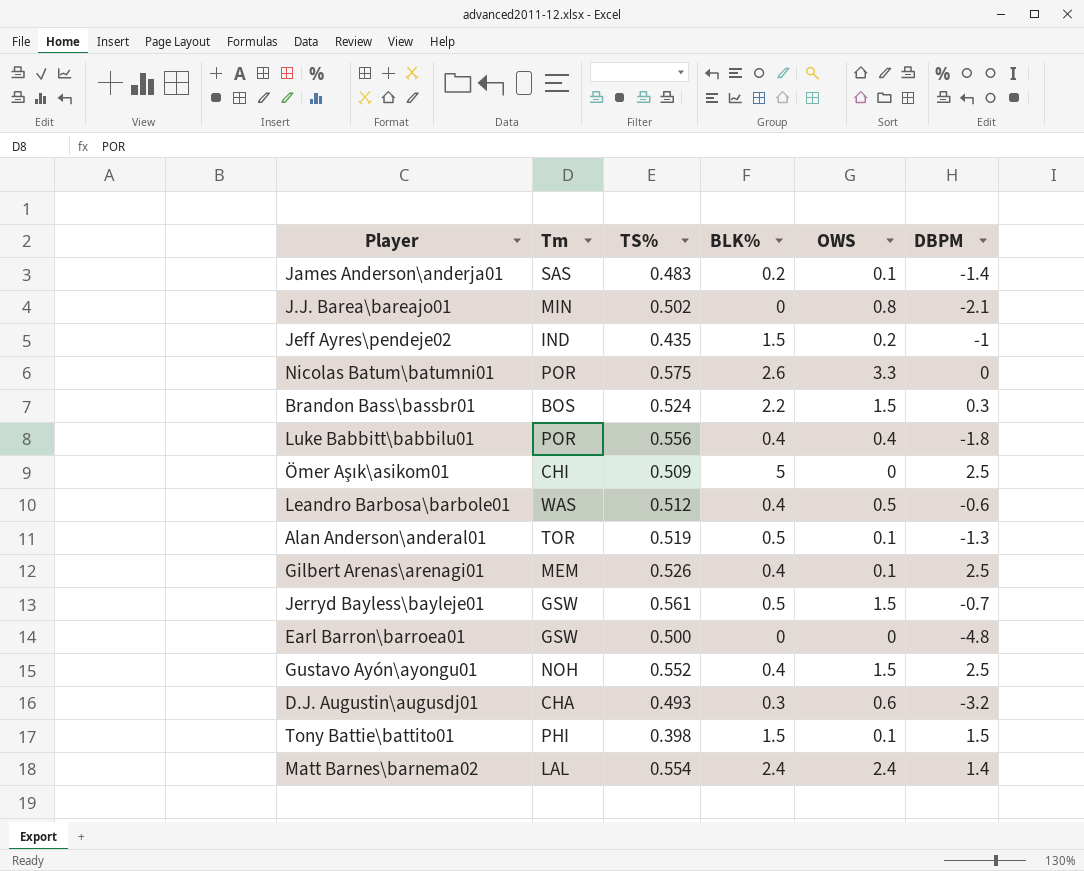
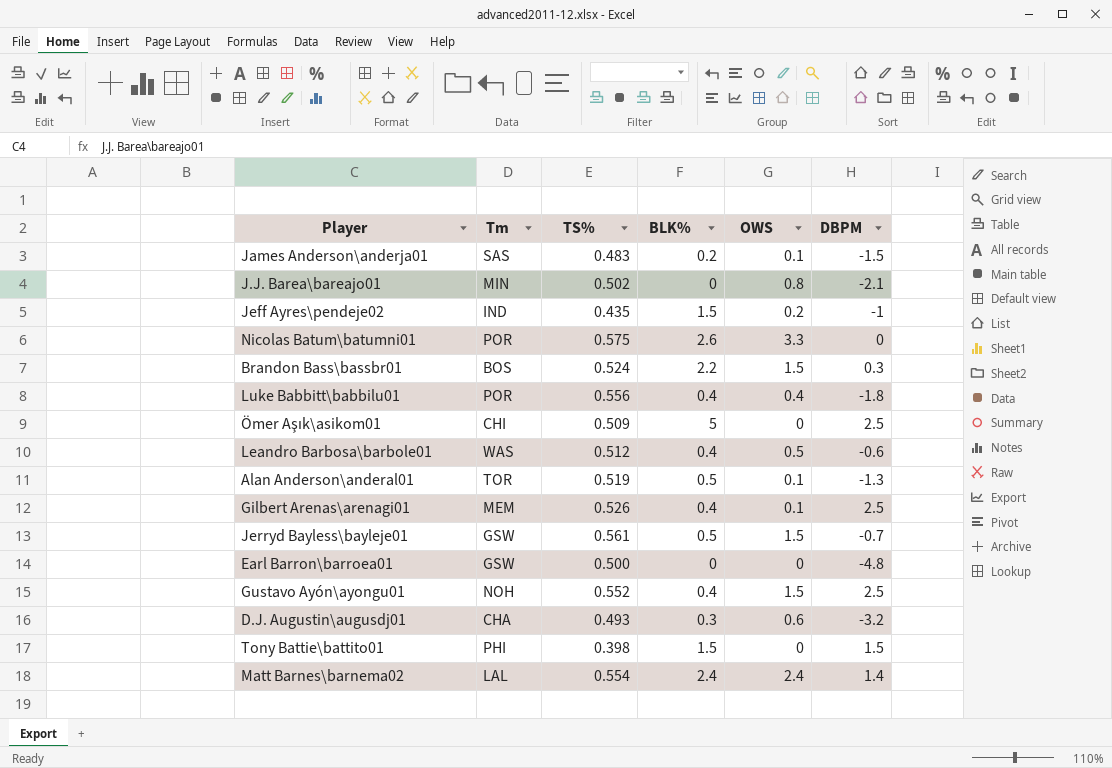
James Anderson\anderja01 | DBPM: -1.4 -> -1.5
Tony Battie\battito01 | OWS: 0.1 -> 0

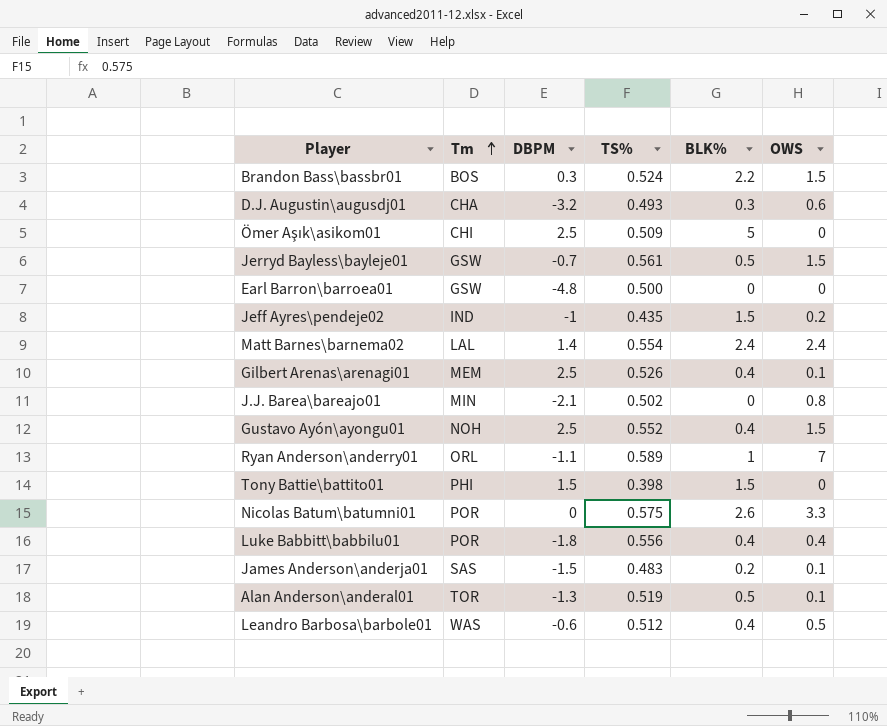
row order: none -> Tm ascending
column DBPM | position: 6 -> 3
row Ryan Anderson\anderry01: none -> ORL | -1.1 | 0.589 | 1 | 7

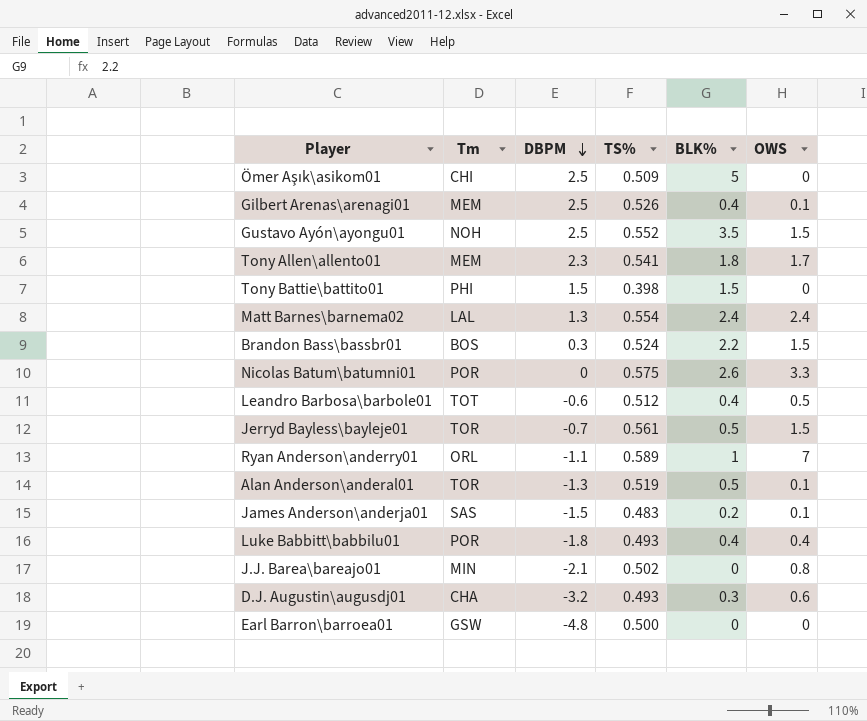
row order: Tm ascending -> DBPM descending
row Jeff Ayres\pendeje02: IND | -1 | 0.435 | 1.5 | 0.2 -> none
Gustavo Ayón\ayongu01 | BLK%: 0.4 -> 3.5
row Tony Allen\allento01: none -> MEM | 2.3 | 0.541 | 1.8 | 1.7
Matt Barnes\barnema02 | DBPM: 1.4 -> 1.3
Leandro Barbosa\barbole01 | Tm: WAS -> TOT
Jerryd Bayless\bayleje01 | Tm: GSW -> TOR
Luke Babbitt\babbilu01 | TS%: 0.556 -> 0.493

